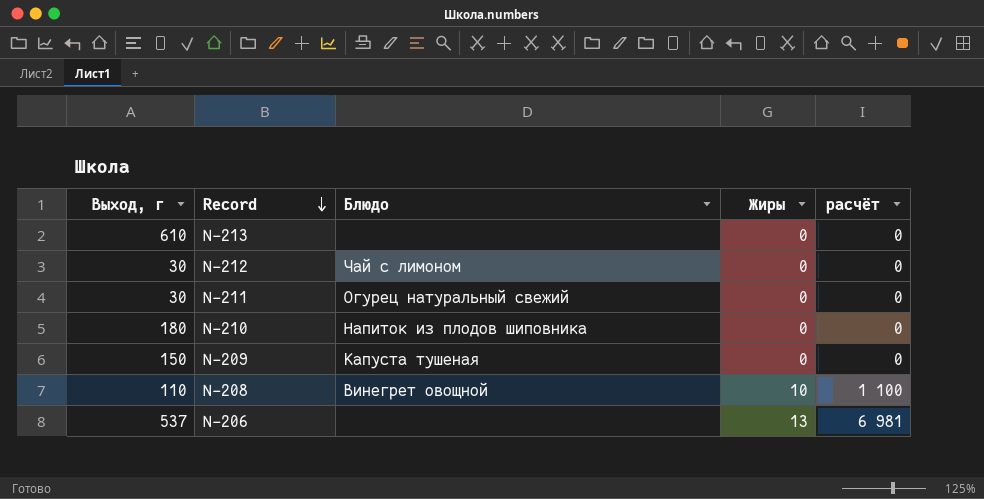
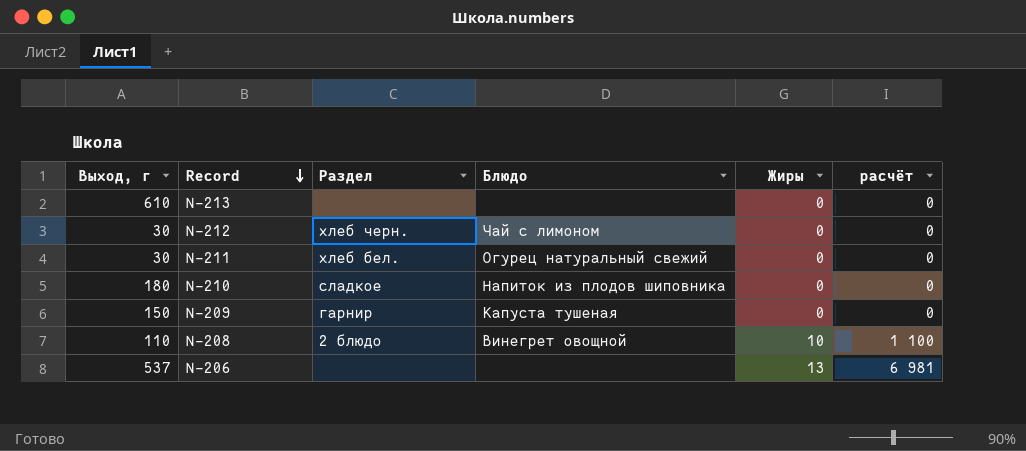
column Раздел | position: none -> 3

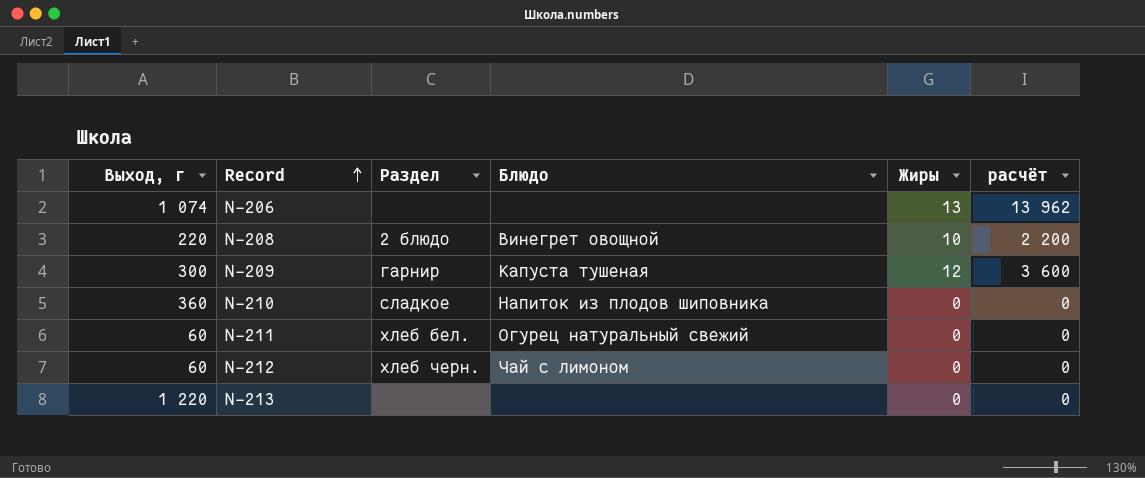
row order: Record descending -> Record ascending
N-206 | Выход, г: 537 -> 1 074
N-206 | расчёт: 6 981 -> 13 962
N-208 | Выход, г: 110 -> 220
N-208 | расчёт: 1 100 -> 2 200
N-209 | Выход, г: 150 -> 300
N-209 | Жиры: 0 -> 12
N-209 | расчёт: 0 -> 3 600
N-210 | Выход, г: 180 -> 360
N-211 | Выход, г: 30 -> 60
N-212 | Выход, г: 30 -> 60
N-213 | Выход, г: 610 -> 1 220

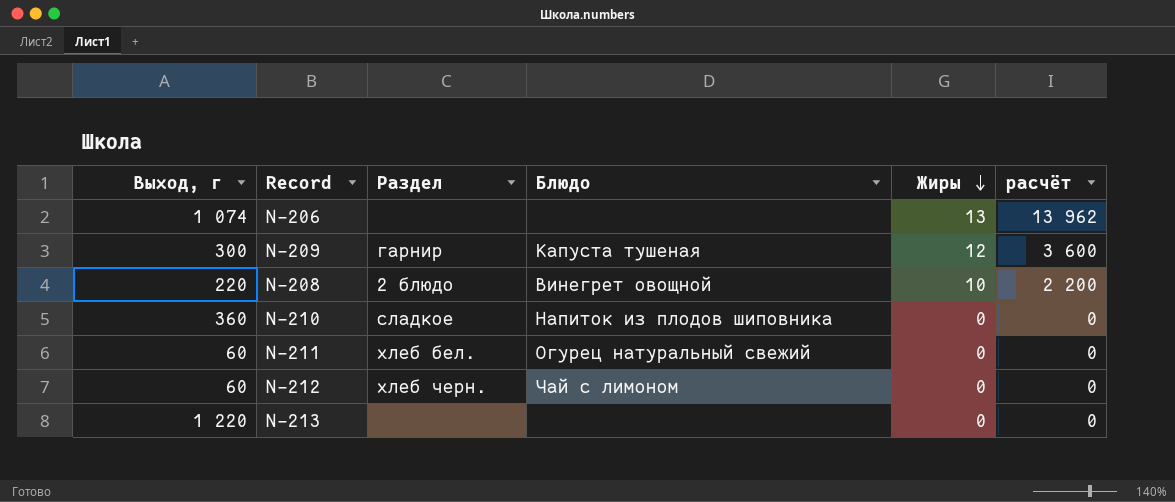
row order: Record ascending -> Жиры descending

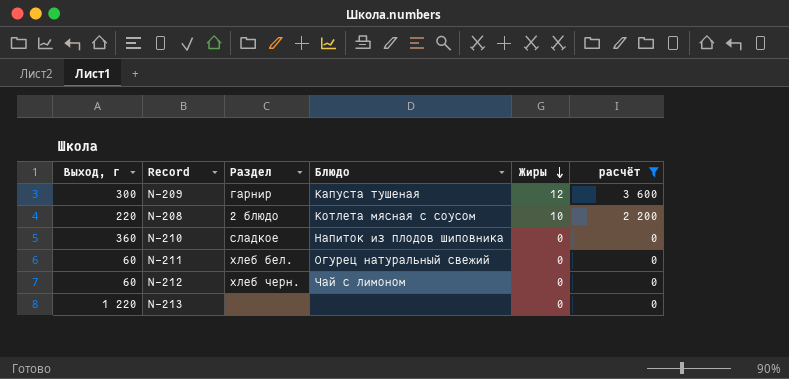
filter: none -> расчёт != 13 962
N-208 | Блюдо: Винегрет овощной -> Котлета мясная с соусом

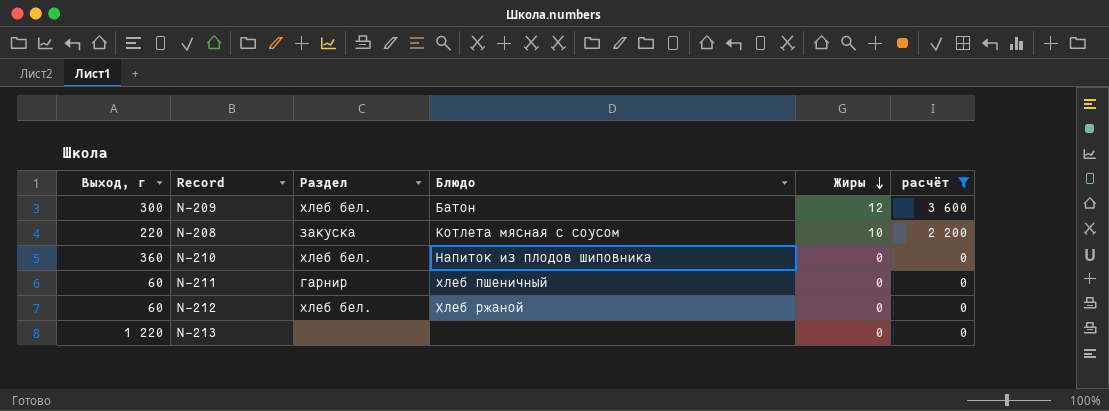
N-209 | Раздел: гарнир -> хлеб бел.
N-209 | Блюдо: Капуста тушеная -> Батон
N-208 | Раздел: 2 блюдо -> закуска
N-210 | Раздел: сладкое -> хлеб бел.
N-211 | Раздел: хлеб бел. -> гарнир
N-211 | Блюдо: Огурец натуральный свежий -> хлеб пшеничный
N-212 | Раздел: хлеб черн. -> хлеб бел.
N-212 | Блюдо: Чай с лимоном -> Хлеб ржаной

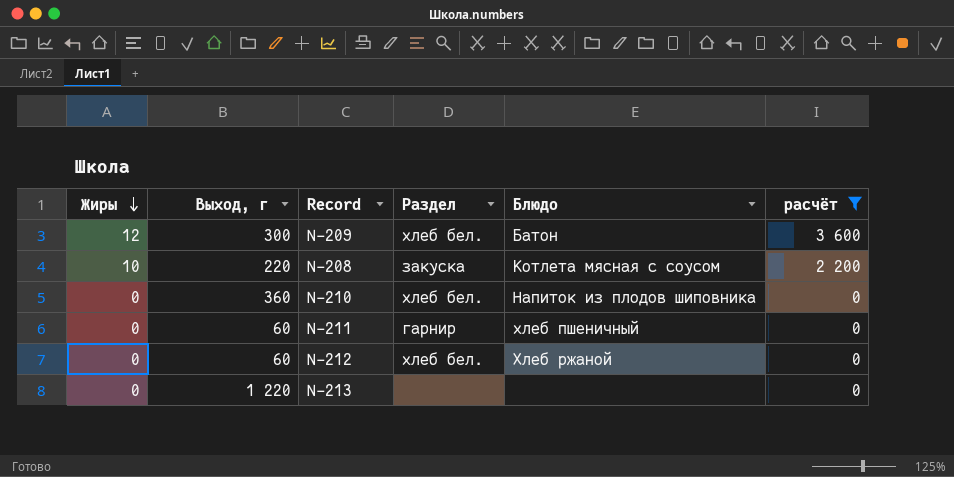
column Жиры | position: 5 -> 1

